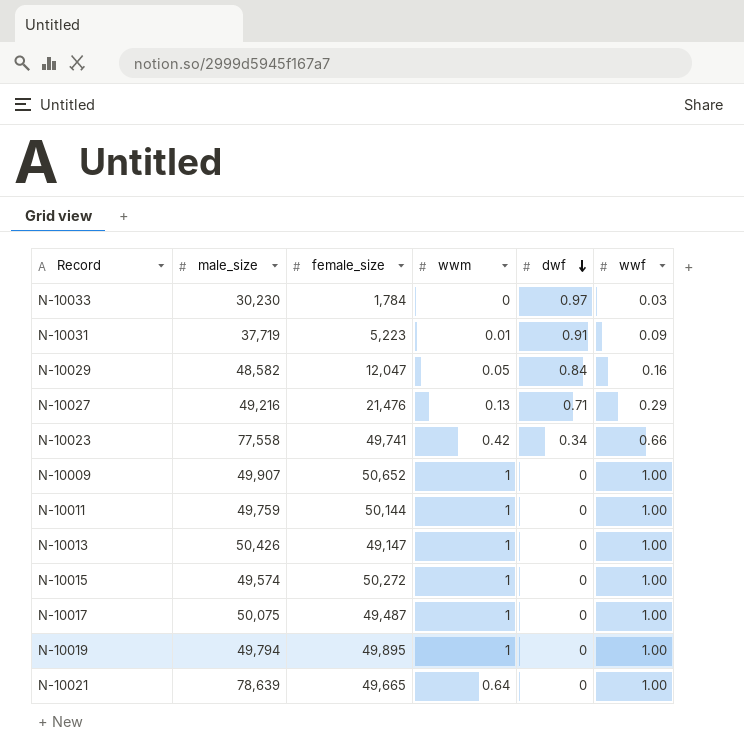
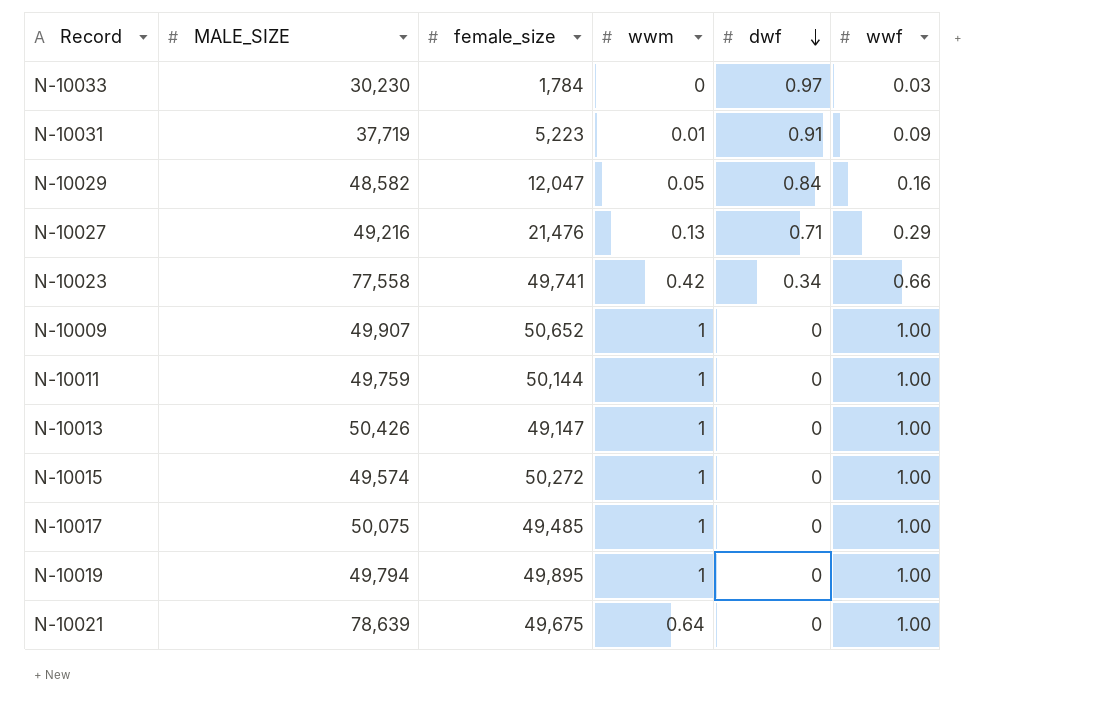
column name: male_size -> MALE_SIZE
N-10017 | female_size: 49,487 -> 49,485
N-10021 | female_size: 49,665 -> 49,675

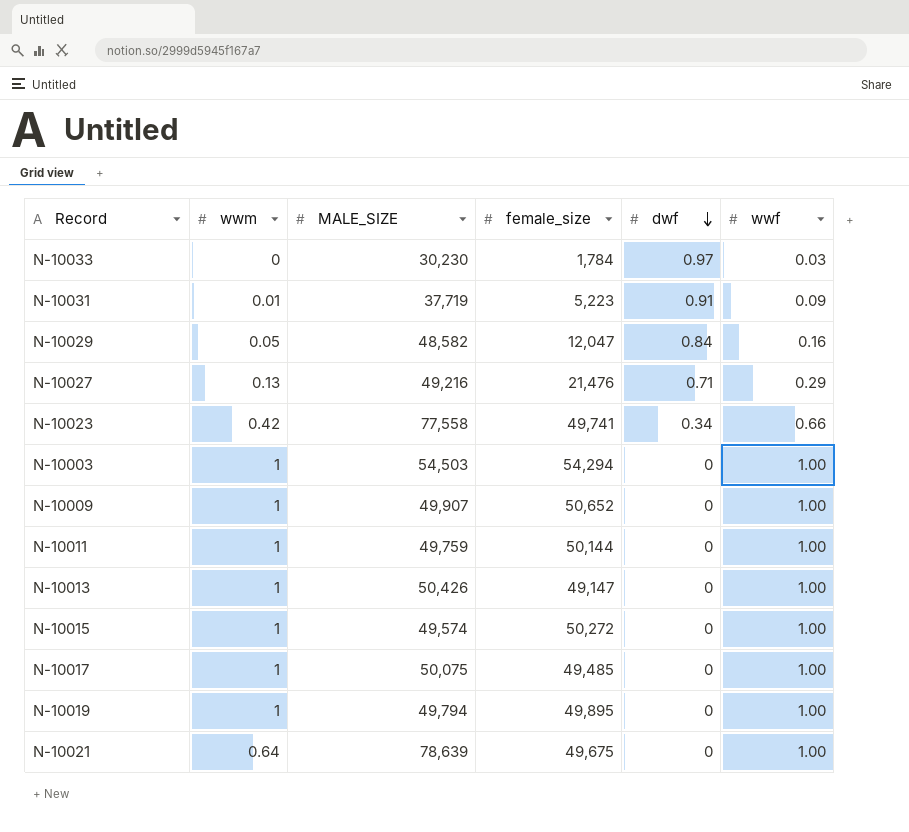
column wwm | position: 4 -> 2
row N-10003: none -> 1 | 54,503 | 54,294 | 0 | 1.00

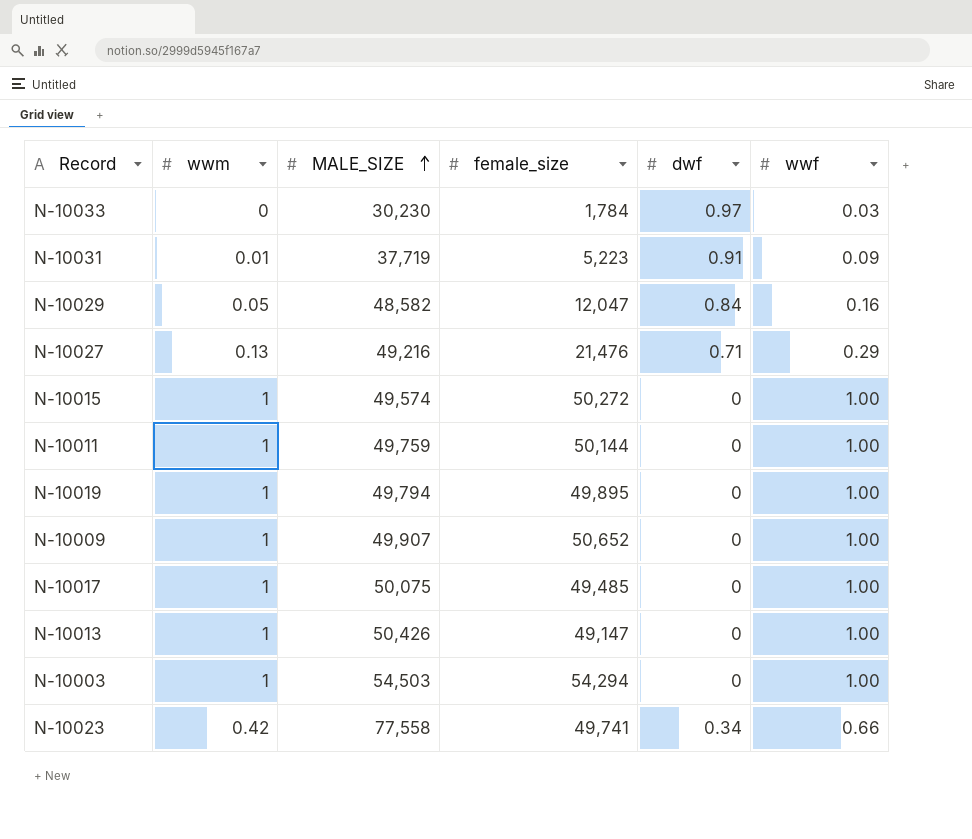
row order: dwf descending -> MALE_SIZE ascending
row N-10021: 0.64 | 78,639 | 49,675 | 0 | 1.00 -> none

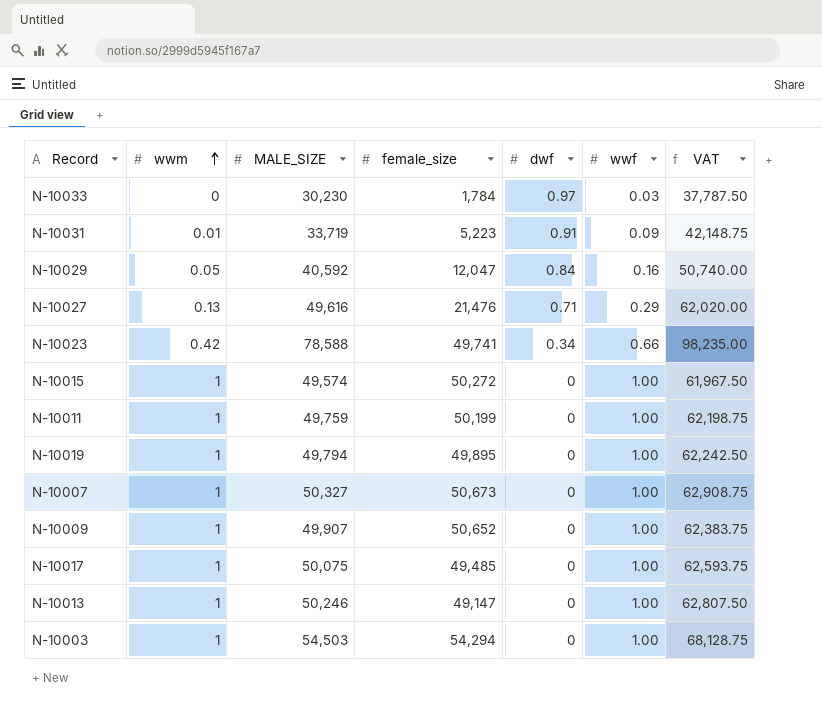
row order: MALE_SIZE ascending -> wwm ascending
column VAT | formula: none -> [MALE_SIZE] * 1.25
N-10031 | MALE_SIZE: 37,719 -> 33,719
N-10029 | MALE_SIZE: 48,582 -> 40,592
N-10027 | MALE_SIZE: 49,216 -> 49,616
N-10023 | MALE_SIZE: 77,558 -> 78,588
N-10011 | female_size: 50,144 -> 50,199
row N-10007: none -> 1 | 50,327 | 50,673 | 0 | 1.00 | 62,908.75
N-10013 | MALE_SIZE: 50,426 -> 50,246

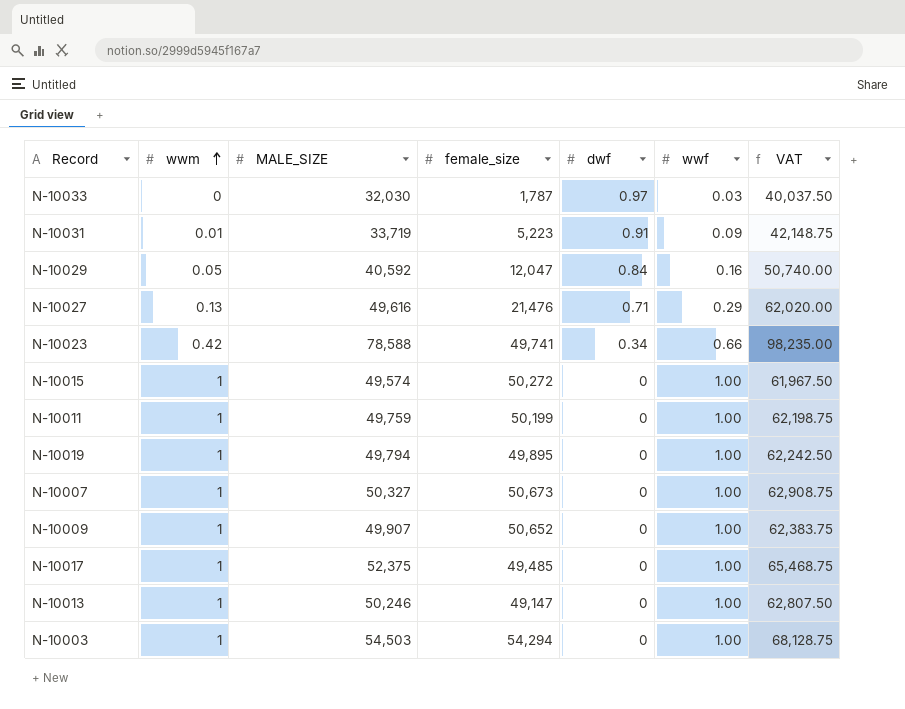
N-10033 | MALE_SIZE: 30,230 -> 32,030
N-10033 | female_size: 1,784 -> 1,787
N-10033 | VAT: 37,787.50 -> 40,037.50
N-10017 | MALE_SIZE: 50,075 -> 52,375
N-10017 | VAT: 62,593.75 -> 65,468.75

